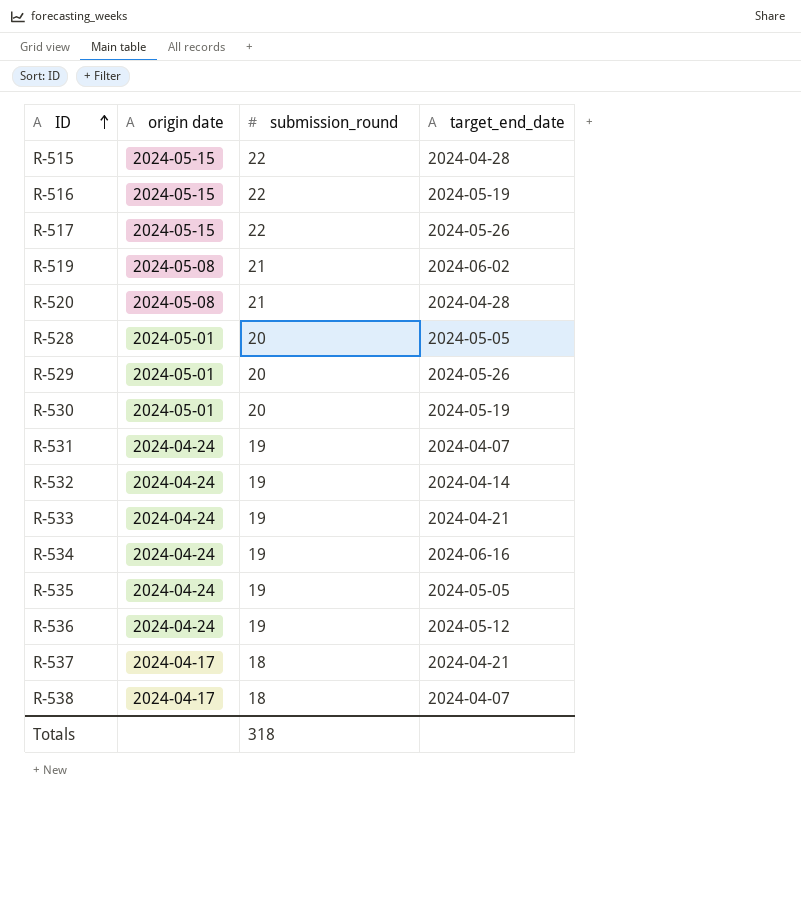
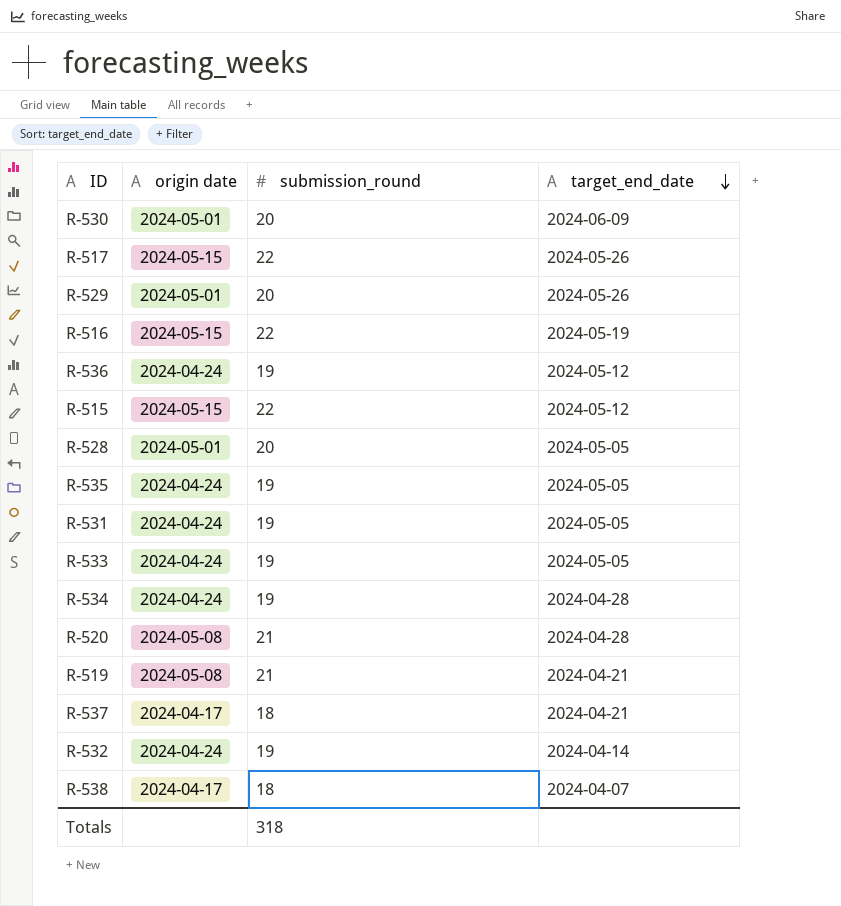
row order: ID ascending -> target_end_date descending
R-530 | target_end_date: 2024-05-19 -> 2024-06-09
R-515 | target_end_date: 2024-04-28 -> 2024-05-12
R-531 | target_end_date: 2024-04-07 -> 2024-05-05
R-533 | target_end_date: 2024-04-21 -> 2024-05-05
R-534 | target_end_date: 2024-06-16 -> 2024-04-28
R-519 | target_end_date: 2024-06-02 -> 2024-04-21

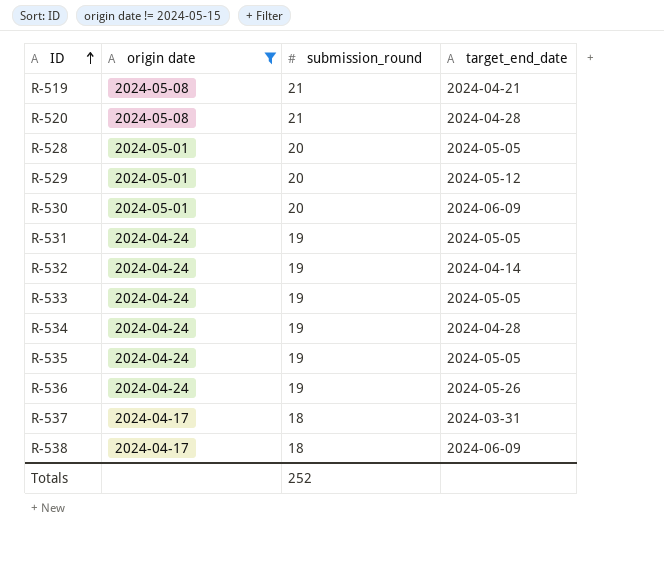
filter: none -> origin date != 2024-05-15
row order: target_end_date descending -> ID ascending
R-529 | target_end_date: 2024-05-26 -> 2024-05-12
R-536 | target_end_date: 2024-05-12 -> 2024-05-26
R-537 | target_end_date: 2024-04-21 -> 2024-03-31
R-538 | target_end_date: 2024-04-07 -> 2024-06-09
Totals | submission_round: 318 -> 252

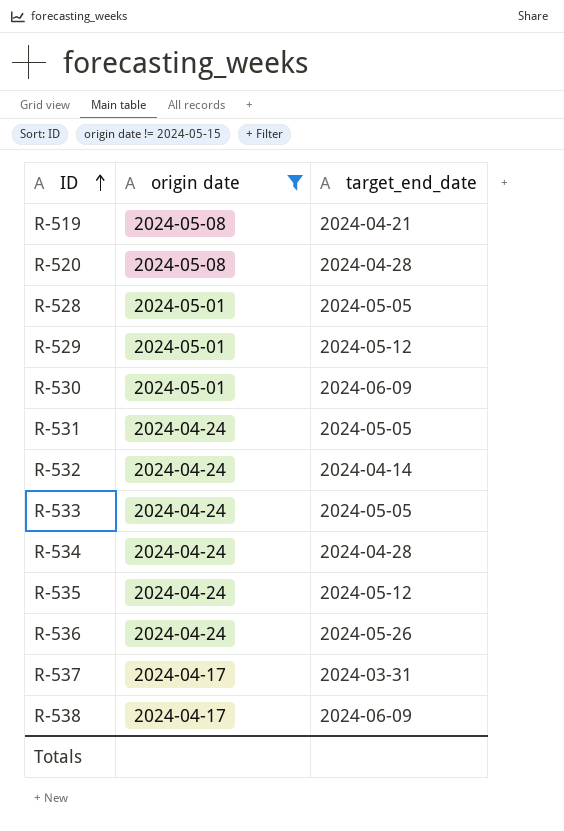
column submission_round | position: 3 -> none
R-535 | target_end_date: 2024-05-05 -> 2024-05-12

